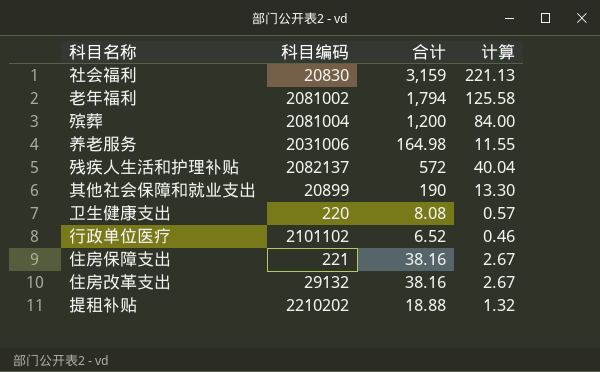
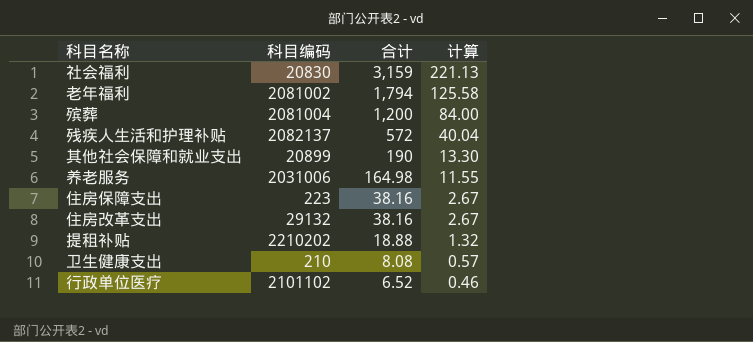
row order: none -> 合计 descending
住房保障支出 | 科目编码: 221 -> 223
卫生健康支出 | 科目编码: 220 -> 210

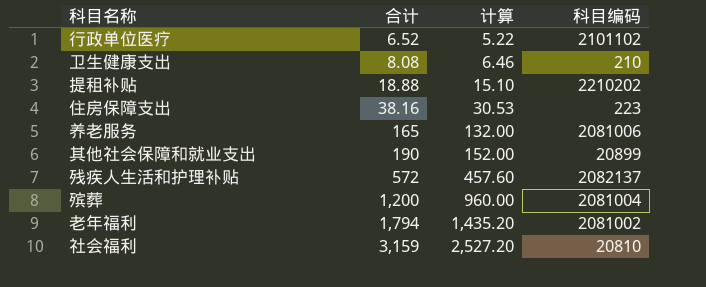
row order: 合计 descending -> 合计 ascending
column 计算 | formula: [合计] * 0.07 -> [合计] * 0.8
column 科目编码 | position: 2 -> 4
row 住房改革支出: 29132 | 38.16 | 2.67 -> none
养老服务 | 合计: 164.98 -> 165
养老服务 | 科目编码: 2031006 -> 2081006
社会福利 | 科目编码: 20830 -> 20810

